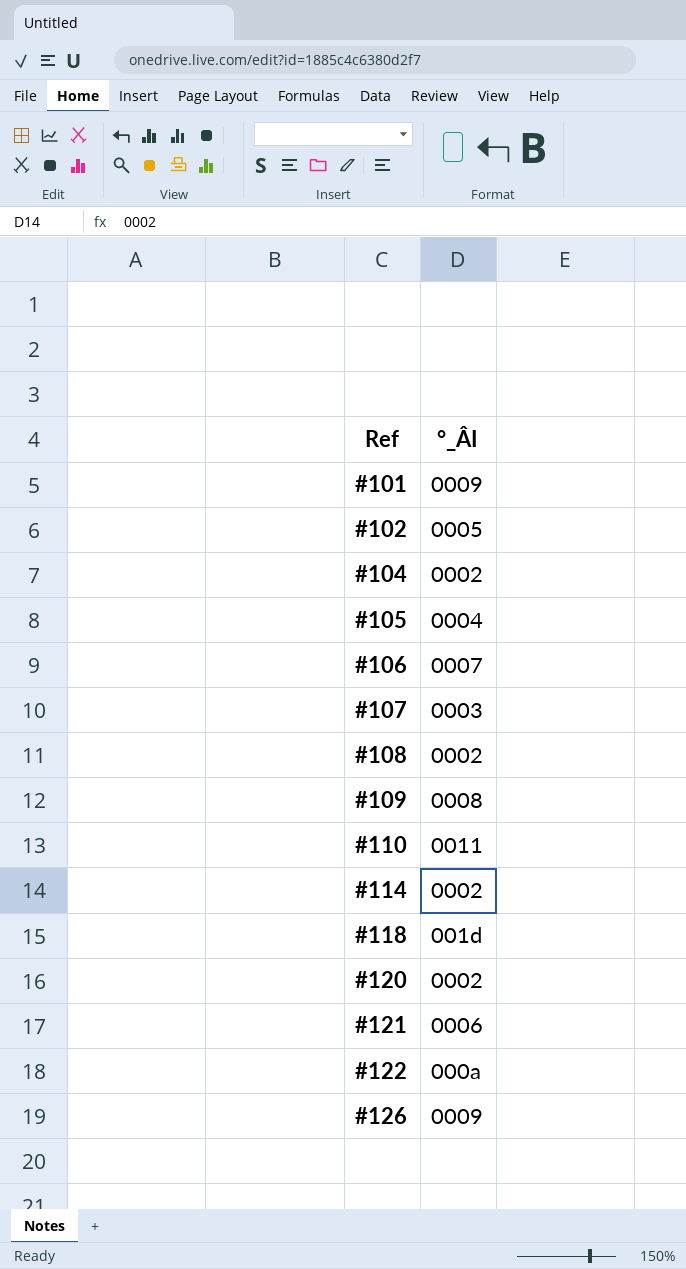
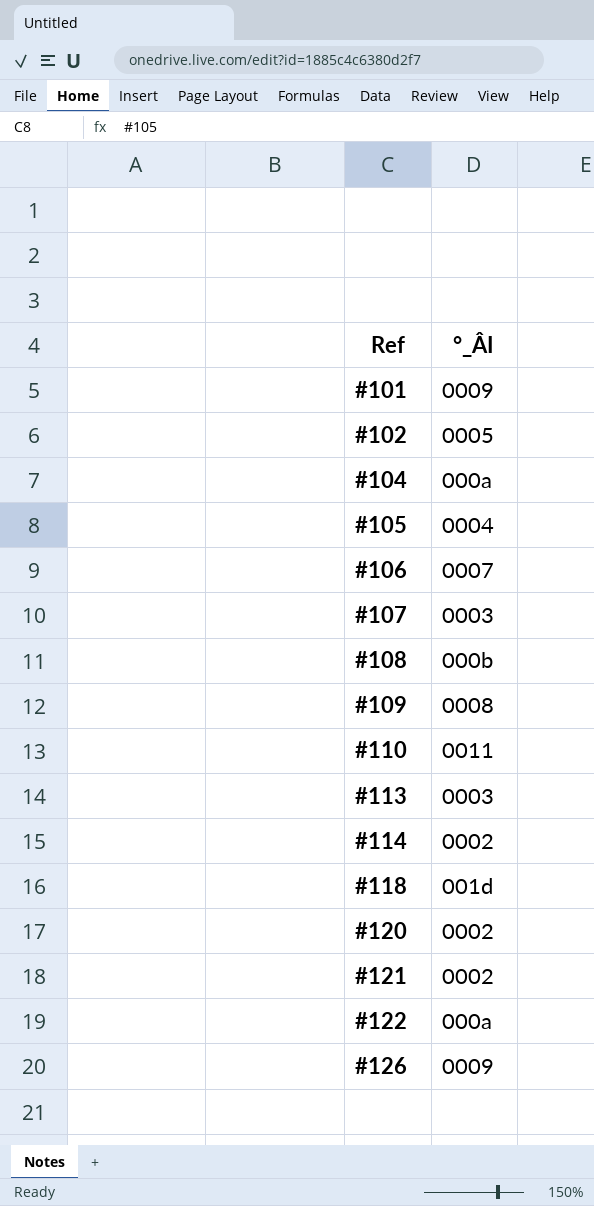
#104 | °_ÂI: 0002 -> 000a
#108 | °_ÂI: 0002 -> 000b
row #113: none -> 0003
#121 | °_ÂI: 0006 -> 0002

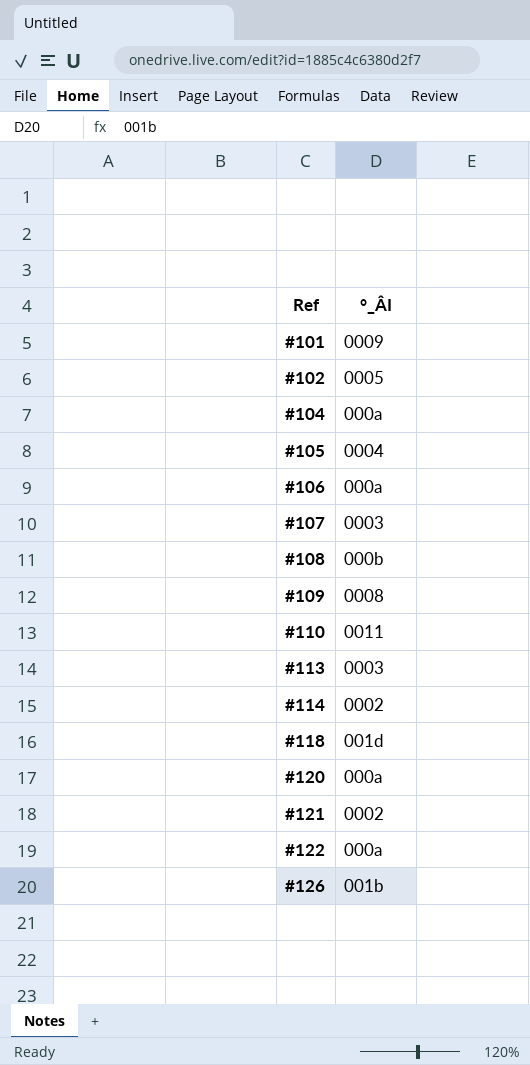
#106 | °_ÂI: 0007 -> 000a
#120 | °_ÂI: 0002 -> 000a
#126 | °_ÂI: 0009 -> 001b

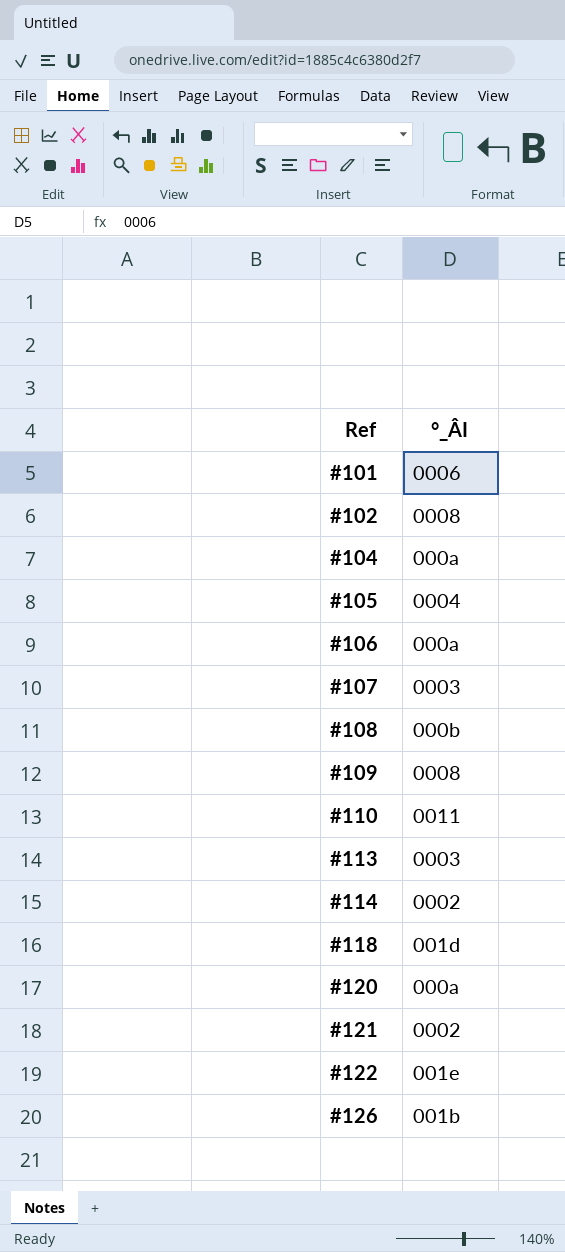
#101 | °_ÂI: 0009 -> 0006
#102 | °_ÂI: 0005 -> 0008
#122 | °_ÂI: 000a -> 001e

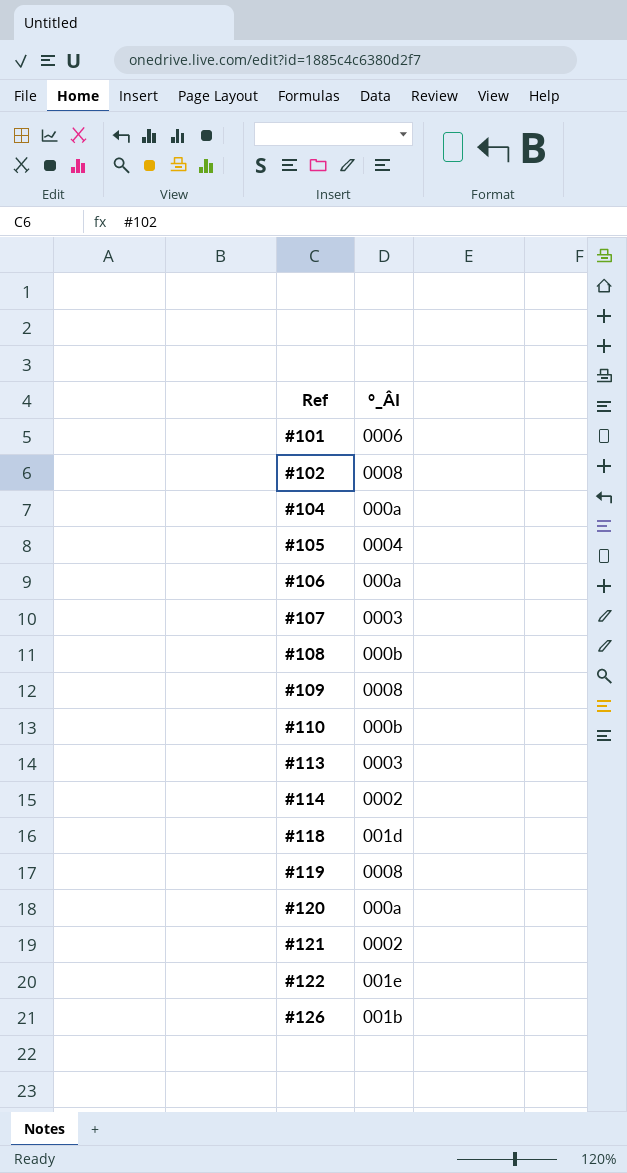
#110 | °_ÂI: 0011 -> 000b
row #119: none -> 0008

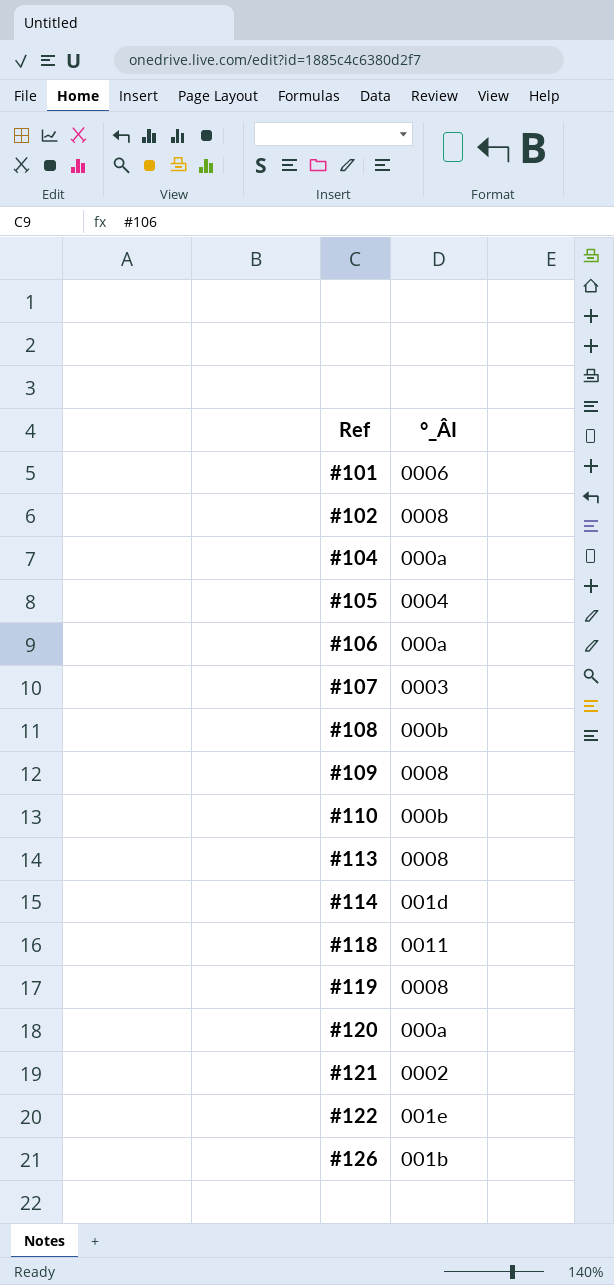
#113 | °_ÂI: 0003 -> 0008
#114 | °_ÂI: 0002 -> 001d
#118 | °_ÂI: 001d -> 0011

